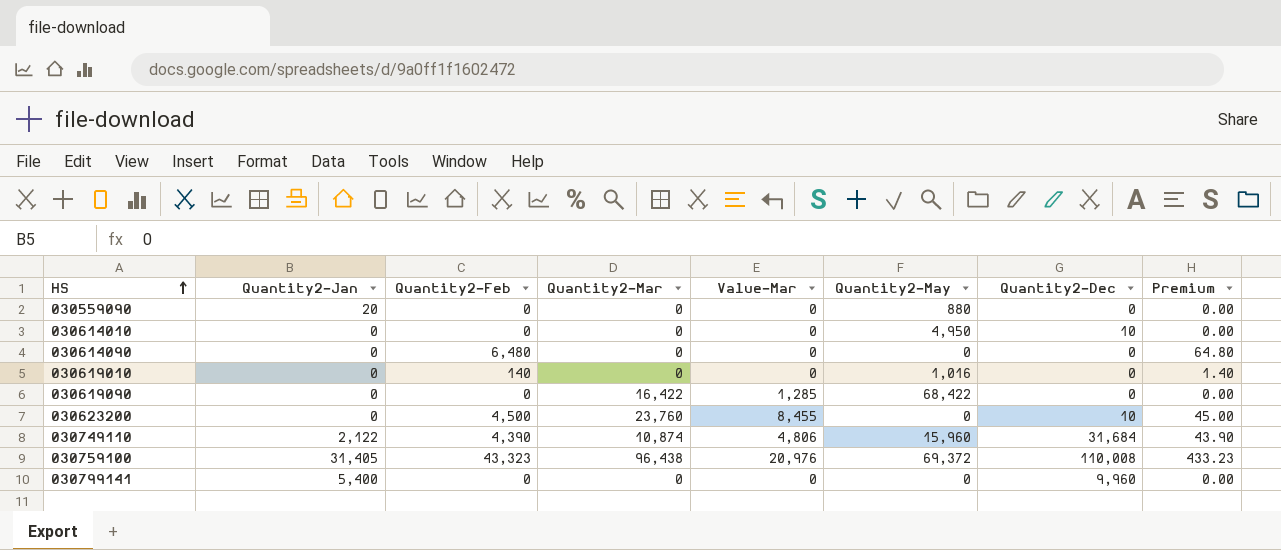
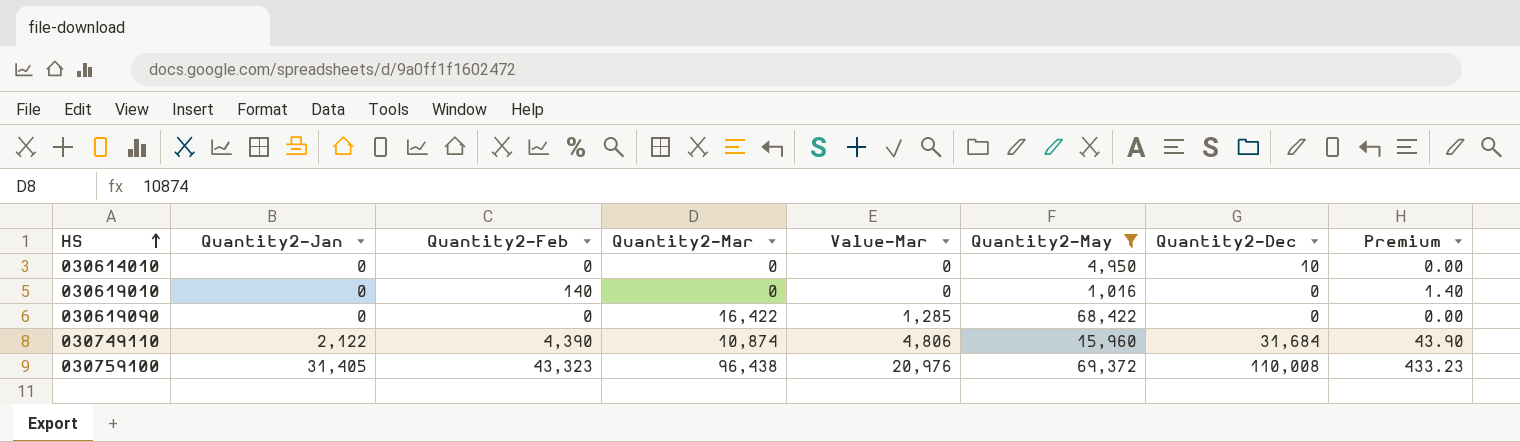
filter: none -> Quantity2-May >= 1,016

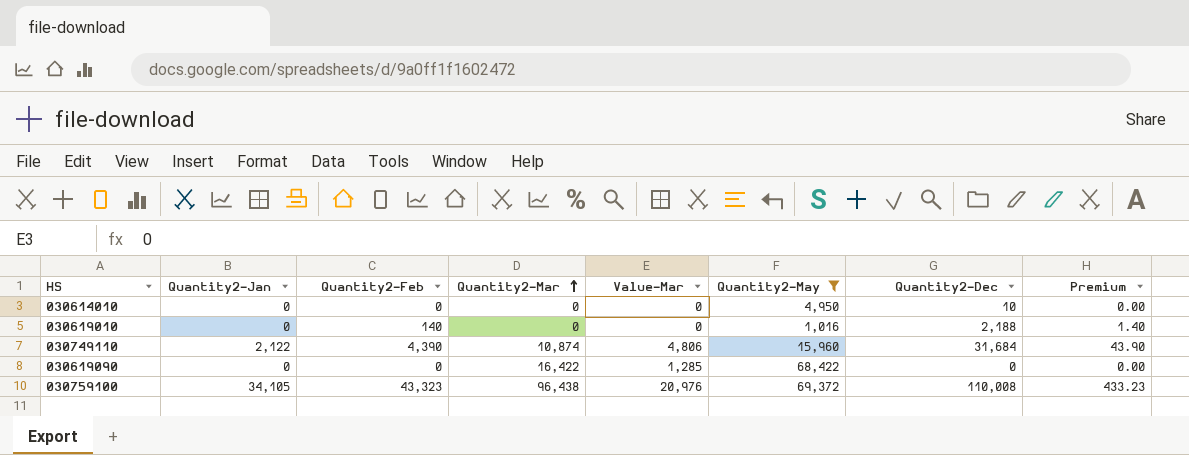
row order: HS ascending -> Quantity2-Mar ascending
030619010 | Quantity2-Dec: 0 -> 2,188
030759100 | Quantity2-Jan: 31,405 -> 34,105

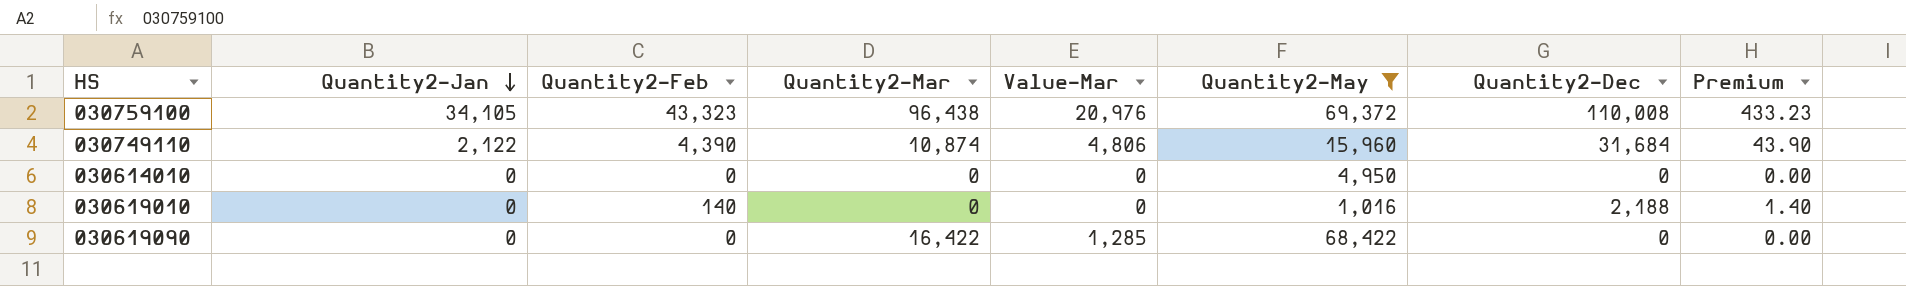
row order: Quantity2-Mar ascending -> Quantity2-Jan descending
030614010 | Quantity2-Dec: 10 -> 0

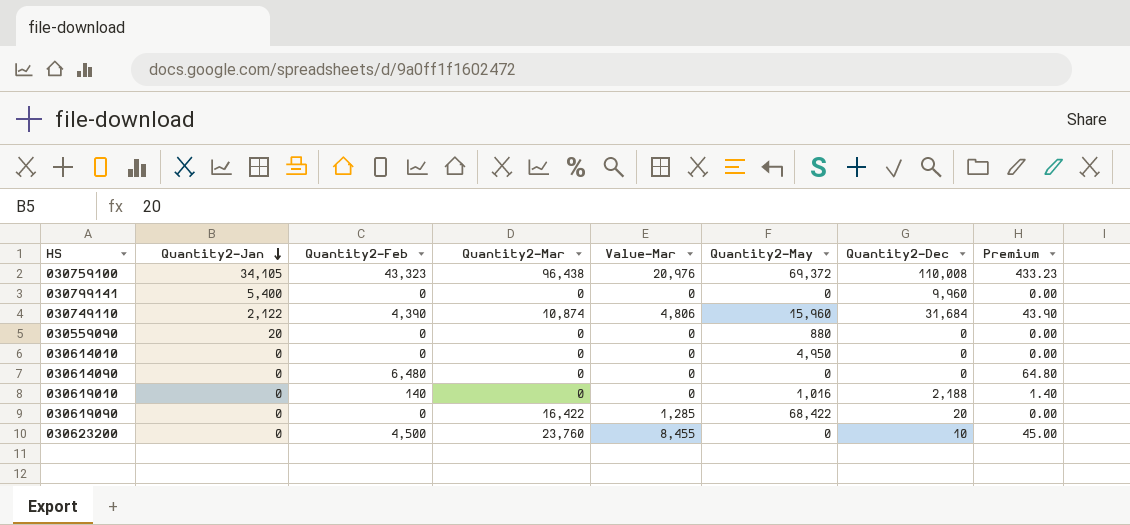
filter: Quantity2-May >= 1,016 -> none
030619090 | Quantity2-Dec: 0 -> 20

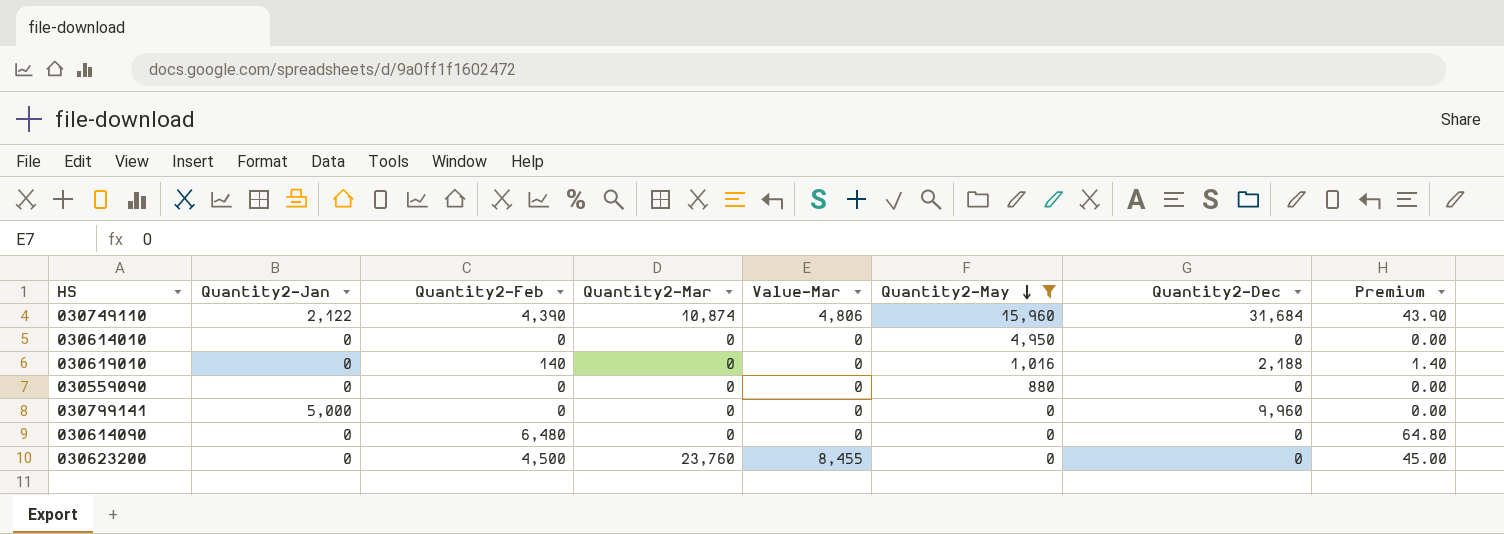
filter: none -> Quantity2-May <= 15,960
row order: Quantity2-Jan descending -> Quantity2-May descending
030559090 | Quantity2-Jan: 20 -> 0
030799141 | Quantity2-Jan: 5,400 -> 5,000
030623200 | Quantity2-Dec: 10 -> 0

